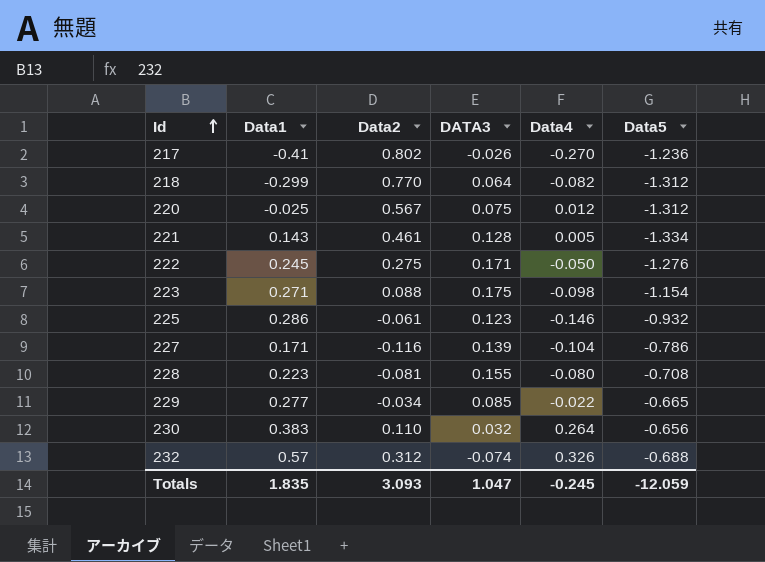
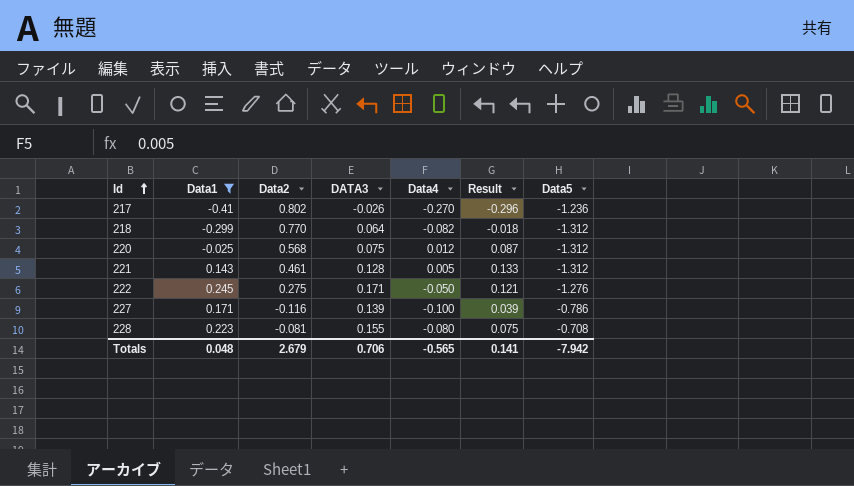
filter: none -> Data1 <= 0.245
column Result | formula: none -> [DATA3] + [Data4]
220 | Data2: 0.567 -> 0.568
221 | Data5: -1.334 -> -1.312
227 | Data4: -0.104 -> -0.100
Totals | Data1: 1.835 -> 0.048
Totals | Data2: 3.093 -> 2.679
Totals | DATA3: 1.047 -> 0.706
Totals | Data4: -0.245 -> -0.565
Totals | Data5: -12.059 -> -7.942

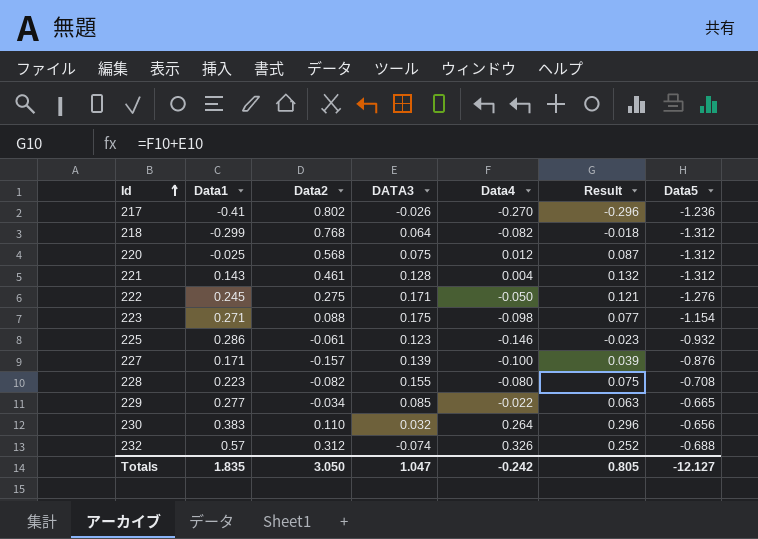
filter: Data1 <= 0.245 -> none
218 | Data2: 0.770 -> 0.768
221 | Data4: 0.005 -> 0.004
221 | Result: 0.133 -> 0.132
227 | Data2: -0.116 -> -0.157
227 | Data5: -0.786 -> -0.876
228 | Data2: -0.081 -> -0.082
Totals | Data1: 0.048 -> 1.835
Totals | Data2: 2.679 -> 3.050
Totals | DATA3: 0.706 -> 1.047
Totals | Data4: -0.565 -> -0.242
Totals | Result: 0.141 -> 0.805
Totals | Data5: -7.942 -> -12.127

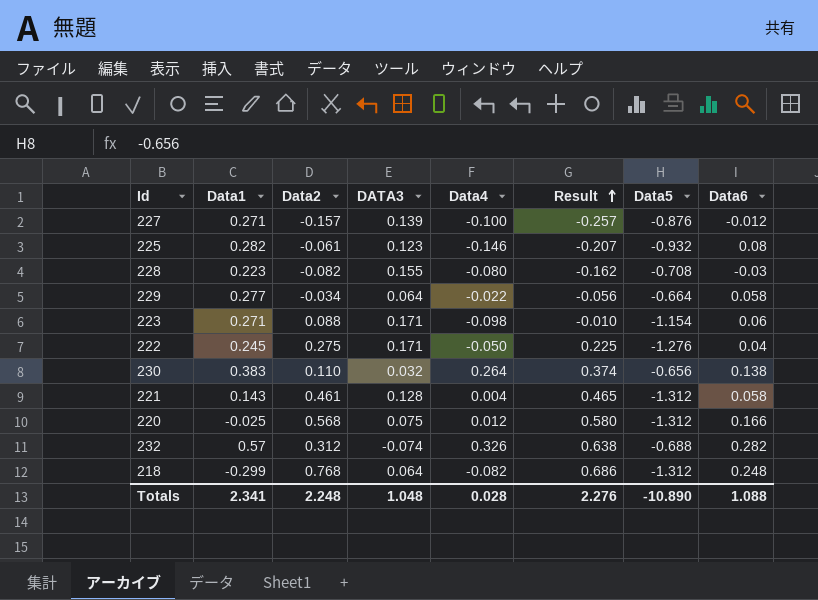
row order: Id ascending -> Result ascending
column Result | formula: [DATA3] + [Data4] -> [Data2] + [Data4]
column Data6 | position: none -> 8
row 217: -0.41 | 0.802 | -0.026 | -0.270 | -0.296 | -1.236 -> none
227 | Data1: 0.171 -> 0.271
225 | Data1: 0.286 -> 0.282
229 | DATA3: 0.085 -> 0.064
229 | Data5: -0.665 -> -0.664
223 | DATA3: 0.175 -> 0.171
Totals | Data1: 1.835 -> 2.341
Totals | Data2: 3.050 -> 2.248
Totals | DATA3: 1.047 -> 1.048
Totals | Data4: -0.242 -> 0.028
Totals | Result: 0.805 -> 2.276
Totals | Data5: -12.127 -> -10.890

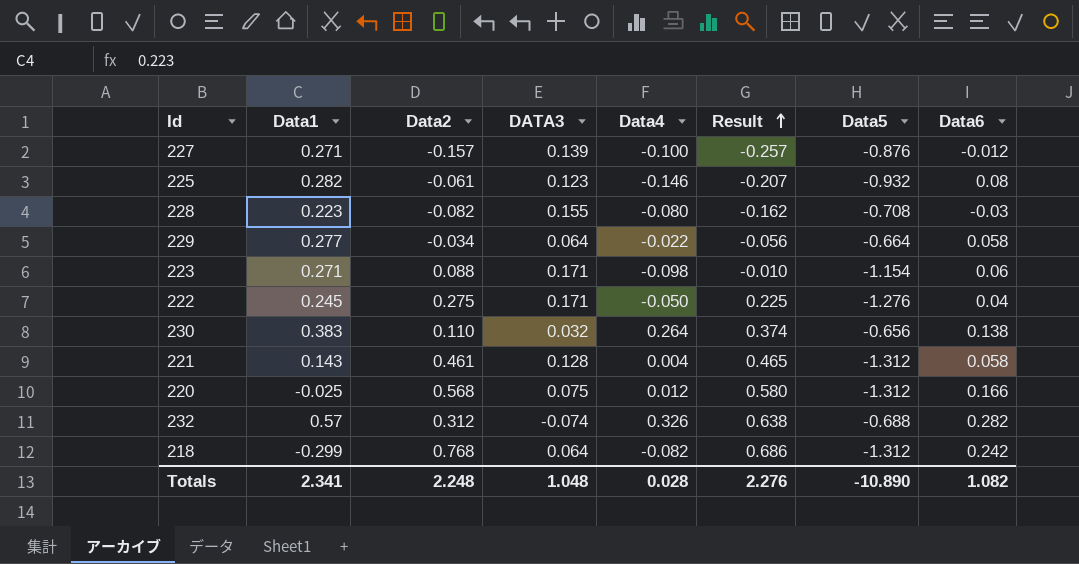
218 | Data6: 0.248 -> 0.242
Totals | Data6: 1.088 -> 1.082

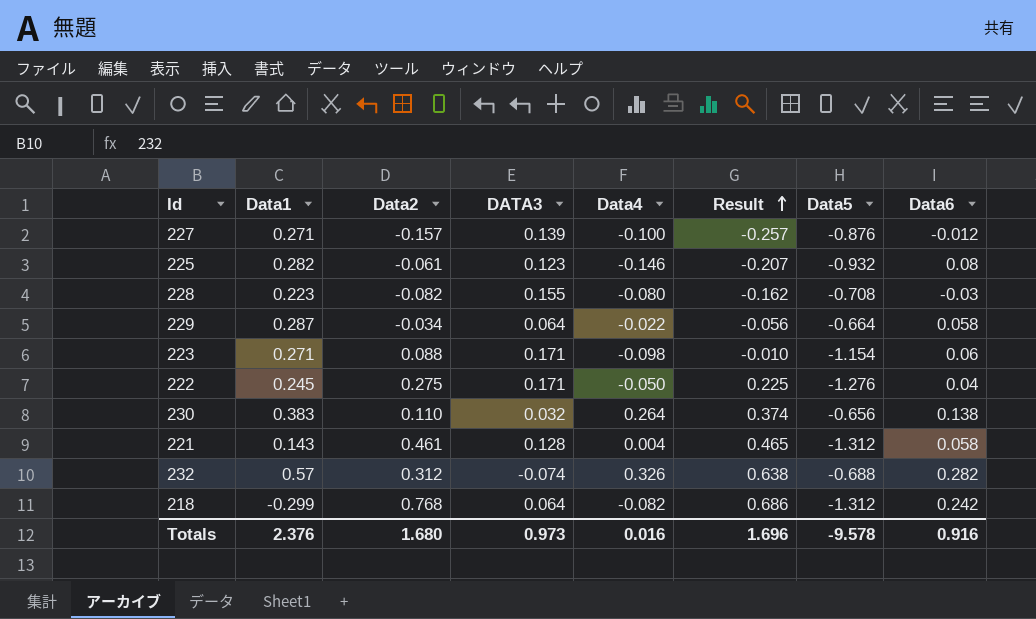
row 220: -0.025 | 0.568 | 0.075 | 0.012 | 0.580 | -1.312 | 0.166 -> none
229 | Data1: 0.277 -> 0.287
Totals | Data1: 2.341 -> 2.376
Totals | Data2: 2.248 -> 1.680
Totals | DATA3: 1.048 -> 0.973
Totals | Data4: 0.028 -> 0.016
Totals | Result: 2.276 -> 1.696
Totals | Data5: -10.890 -> -9.578
Totals | Data6: 1.082 -> 0.916

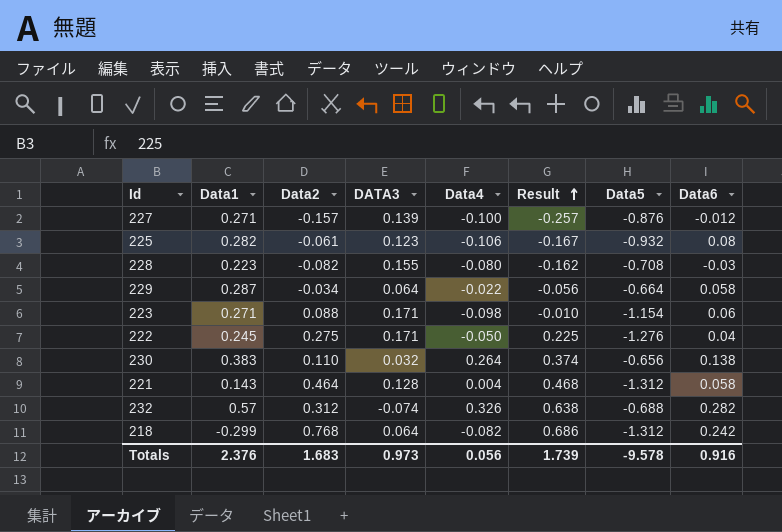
225 | Data4: -0.146 -> -0.106
225 | Result: -0.207 -> -0.167
221 | Data2: 0.461 -> 0.464
221 | Result: 0.465 -> 0.468
Totals | Data2: 1.680 -> 1.683
Totals | Data4: 0.016 -> 0.056
Totals | Result: 1.696 -> 1.739

